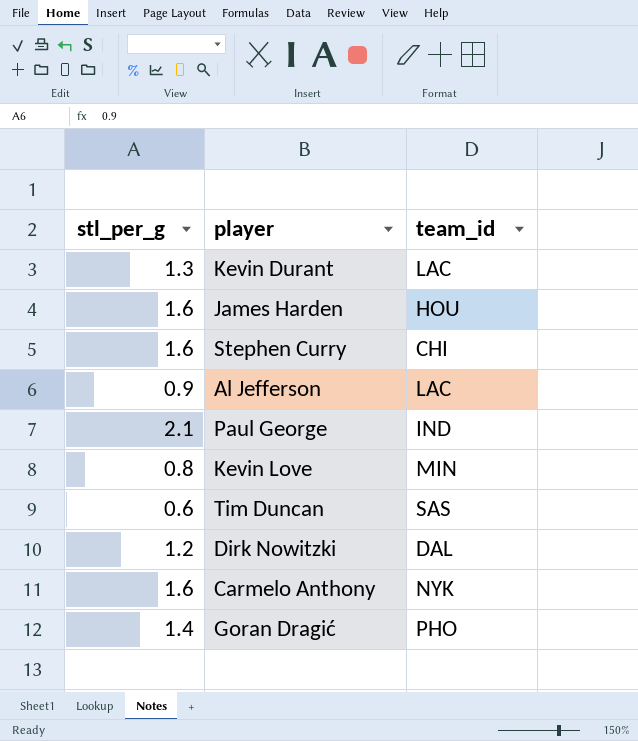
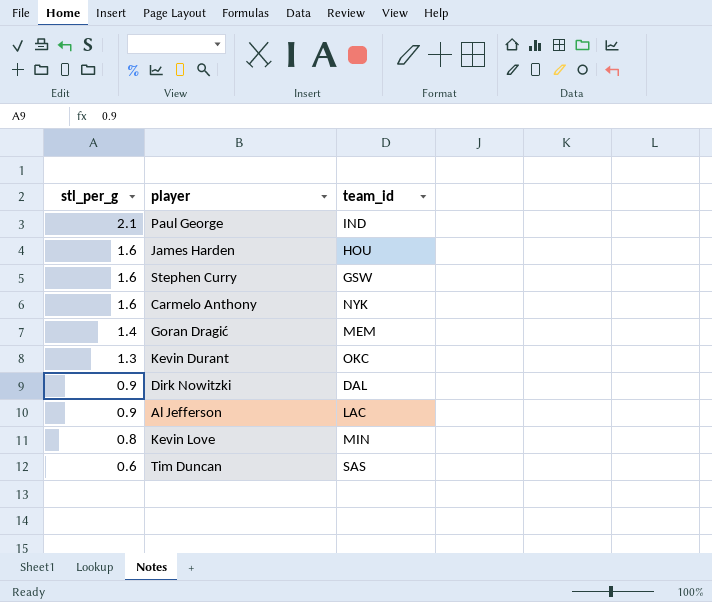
row order: none -> stl_per_g descending
Stephen Curry | team_id: CHI -> GSW
Goran Dragić | team_id: PHO -> MEM
Kevin Durant | team_id: LAC -> OKC
Dirk Nowitzki | stl_per_g: 1.2 -> 0.9

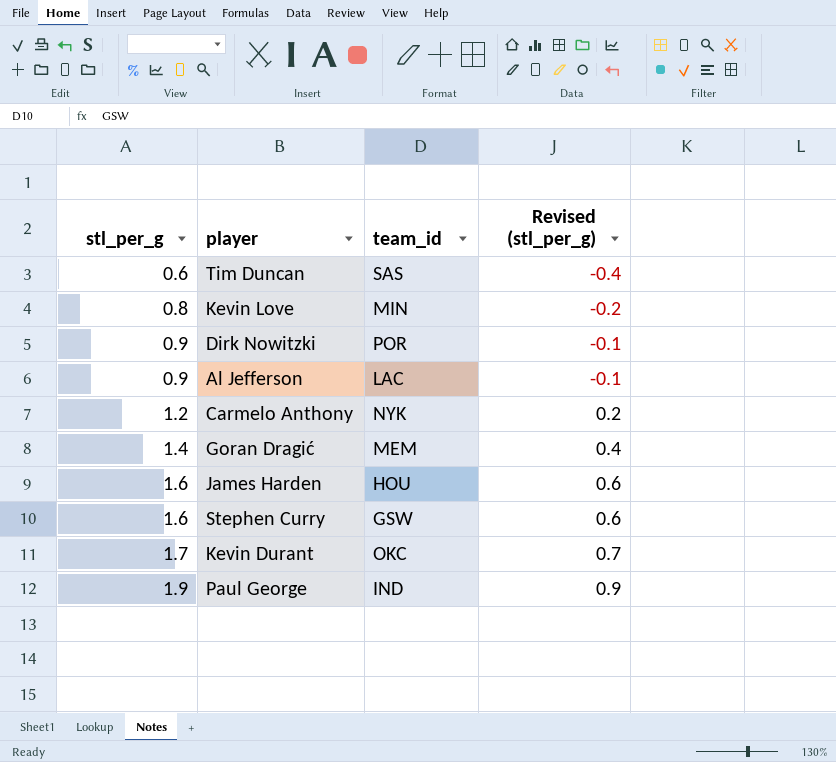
row order: stl_per_g descending -> stl_per_g ascending
column Revised (stl_per_g) | formula: none -> [stl_per_g] - 1
Dirk Nowitzki | team_id: DAL -> POR
Carmelo Anthony | stl_per_g: 1.6 -> 1.2
Kevin Durant | stl_per_g: 1.3 -> 1.7
Paul George | stl_per_g: 2.1 -> 1.9

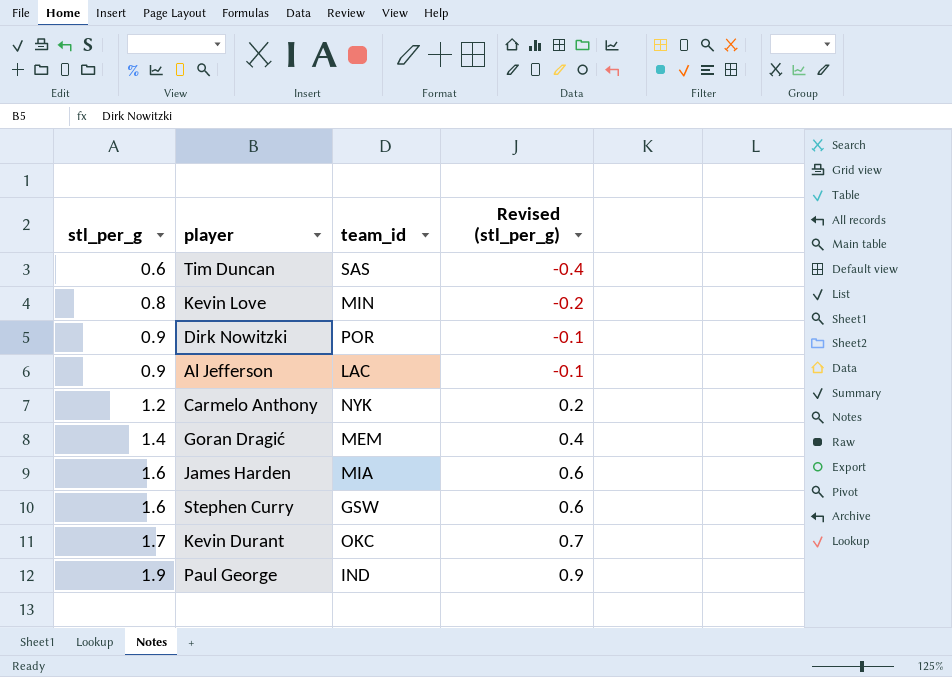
James Harden | team_id: HOU -> MIA

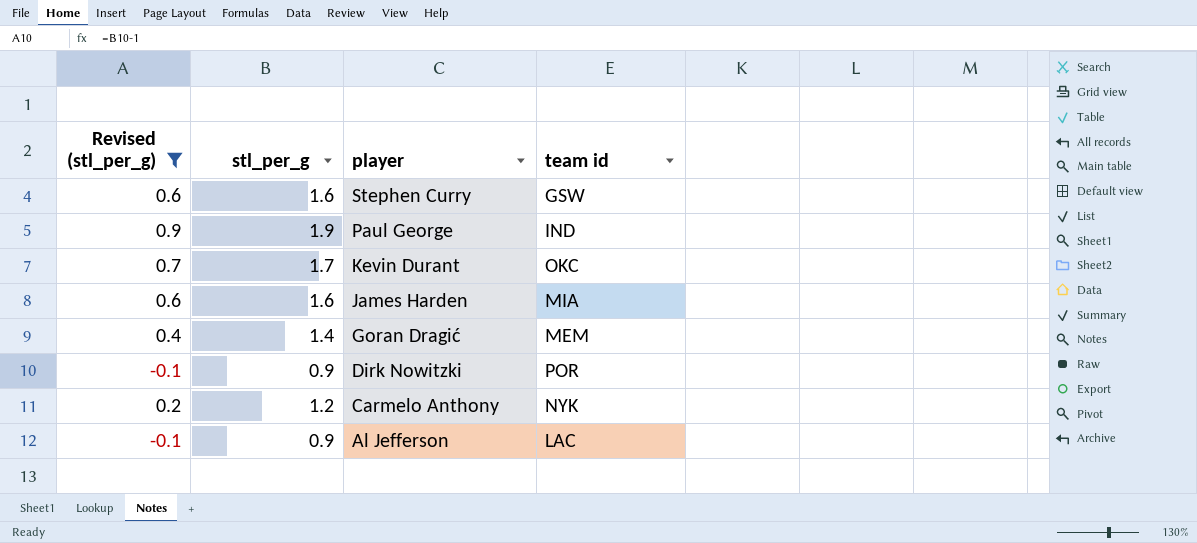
filter: none -> Revised (stl_per_g) >= -0.1
row order: stl_per_g ascending -> player descending
column Revised (stl_per_g) | position: 4 -> 1
column name: team_id -> team id

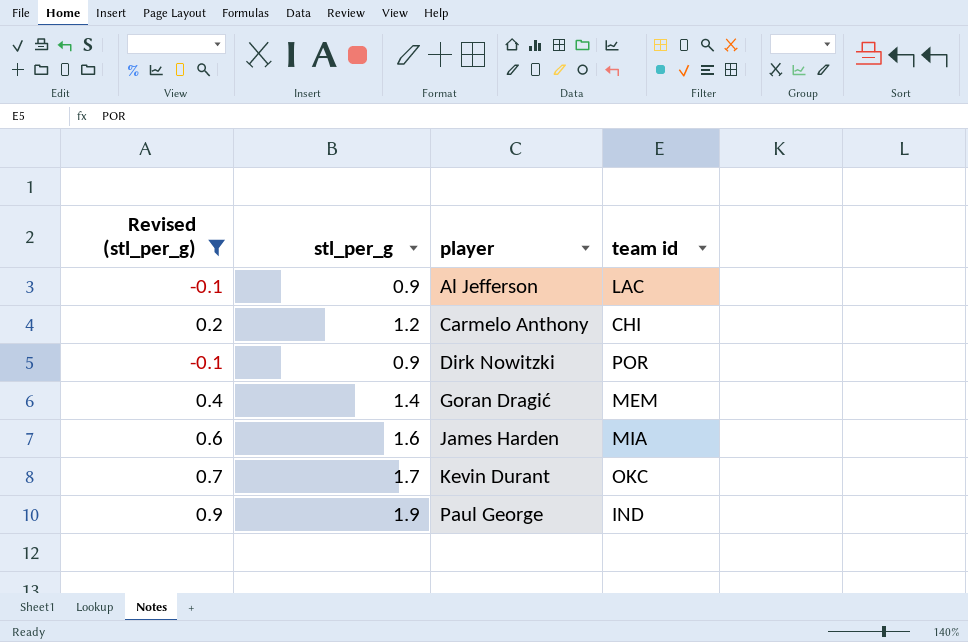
row order: player descending -> player ascending
row Stephen Curry: 0.6 | 1.6 | GSW -> none
Carmelo Anthony | team id: NYK -> CHI

